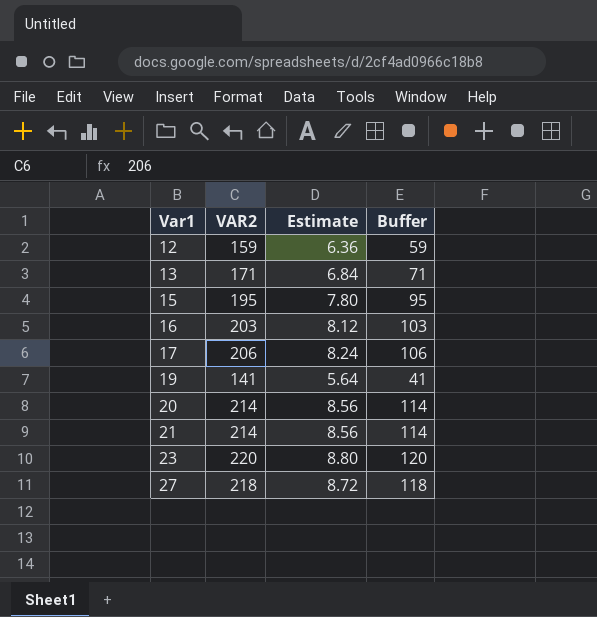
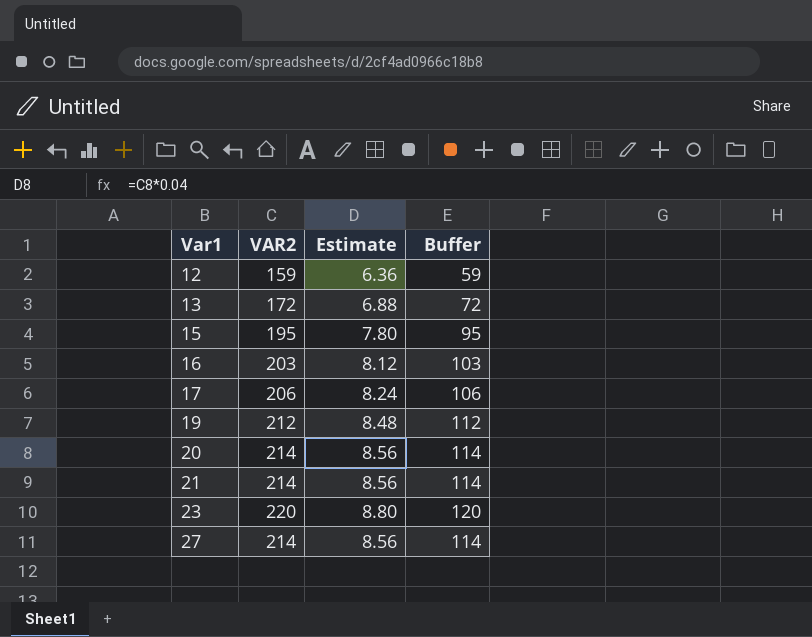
13 | VAR2: 171 -> 172
13 | Estimate: 6.84 -> 6.88
13 | Buffer: 71 -> 72
19 | VAR2: 141 -> 212
19 | Estimate: 5.64 -> 8.48
19 | Buffer: 41 -> 112
27 | VAR2: 218 -> 214
27 | Estimate: 8.72 -> 8.56
27 | Buffer: 118 -> 114

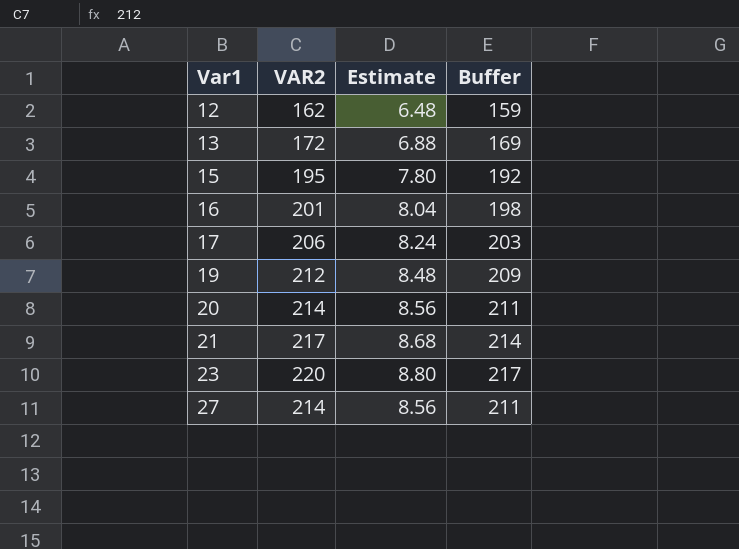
column Buffer | formula: [VAR2] - 100 -> [VAR2] - 3
12 | VAR2: 159 -> 162
12 | Estimate: 6.36 -> 6.48
16 | VAR2: 203 -> 201
16 | Estimate: 8.12 -> 8.04
21 | VAR2: 214 -> 217
21 | Estimate: 8.56 -> 8.68

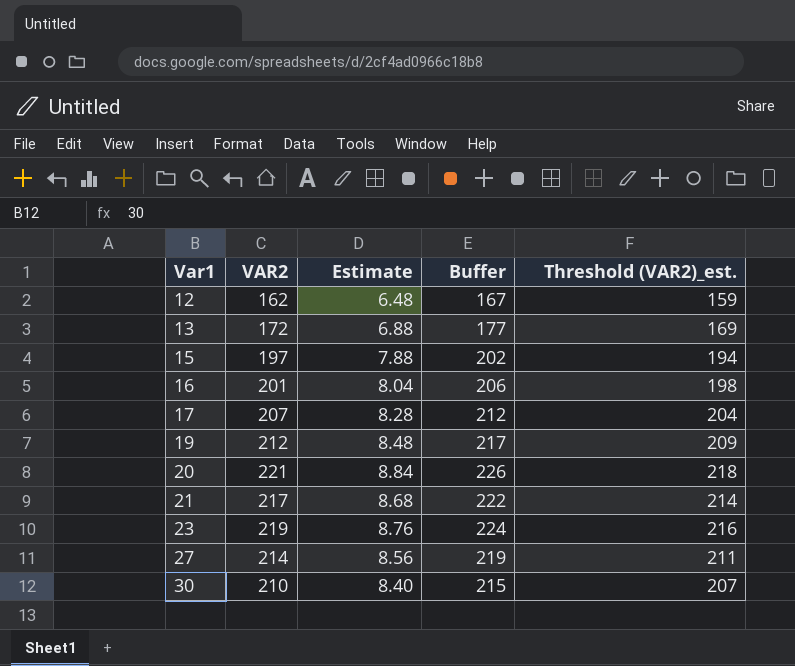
column Buffer | formula: [VAR2] - 3 -> [VAR2] + 5
column Threshold (VAR2)_est. | formula: none -> [VAR2] - 3
15 | VAR2: 195 -> 197
15 | Estimate: 7.80 -> 7.88
17 | VAR2: 206 -> 207
17 | Estimate: 8.24 -> 8.28
20 | VAR2: 214 -> 221
20 | Estimate: 8.56 -> 8.84
23 | VAR2: 220 -> 219
23 | Estimate: 8.80 -> 8.76
row 30: none -> 210 | 8.40 | 215 | 207

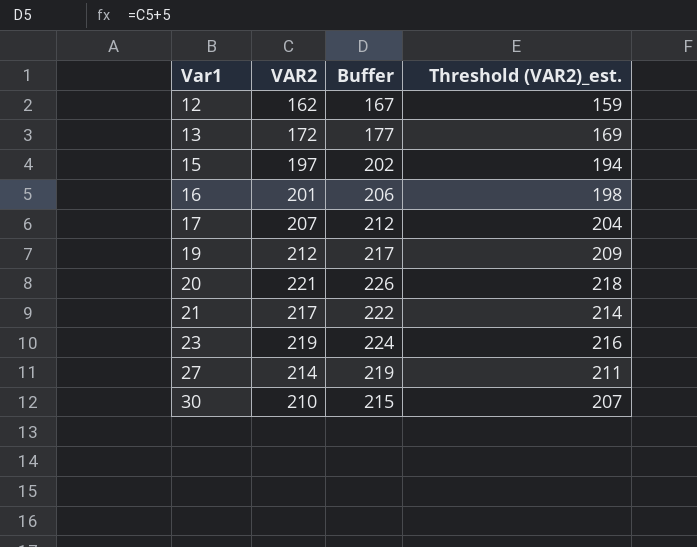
column Estimate | formula: [VAR2] * 0.04 -> none

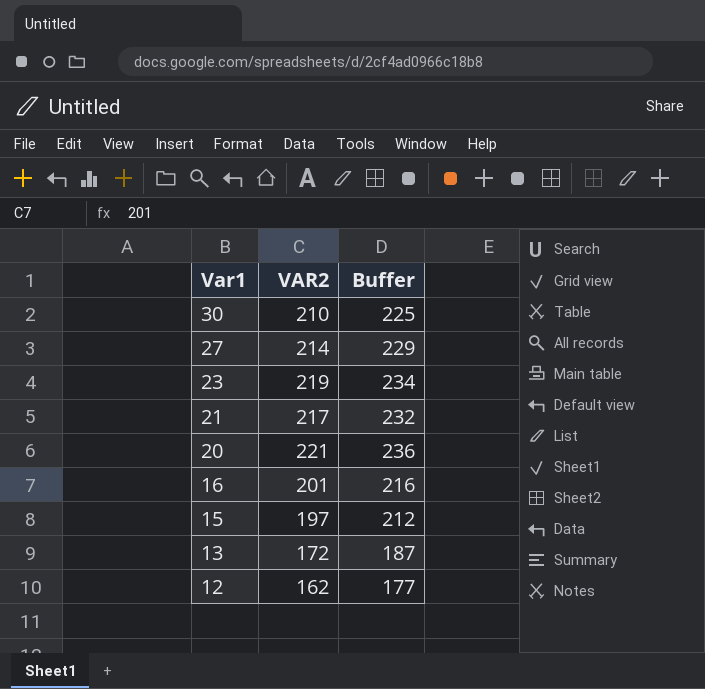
row order: Var1 ascending -> Var1 descending
column Threshold (VAR2)_est. | formula: [VAR2] - 3 -> none
column Buffer | formula: [VAR2] + 5 -> [VAR2] + 15
row 17: 207 | 212 | 204 -> none
row 19: 212 | 217 | 209 -> none

